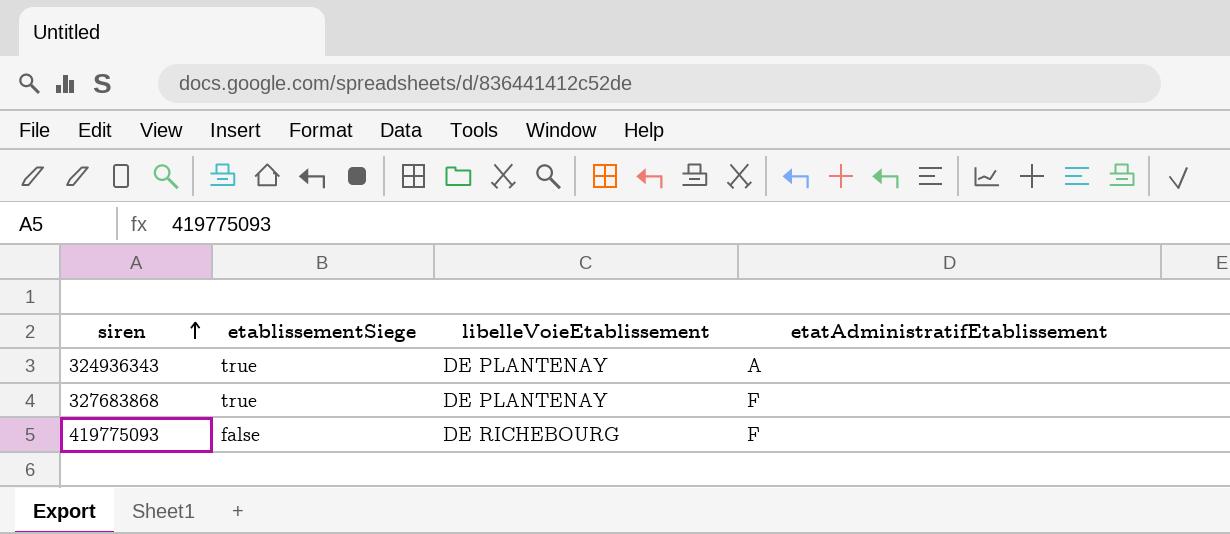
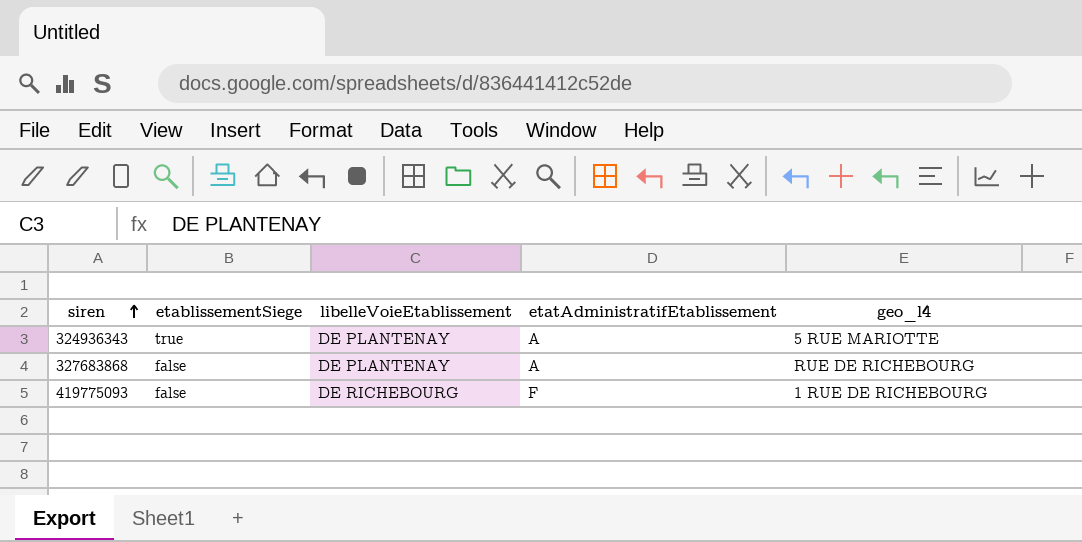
column geo_l4 | position: none -> 5
327683868 | etablissementSiege: true -> false
327683868 | etatAdministratifEtablissement: F -> A

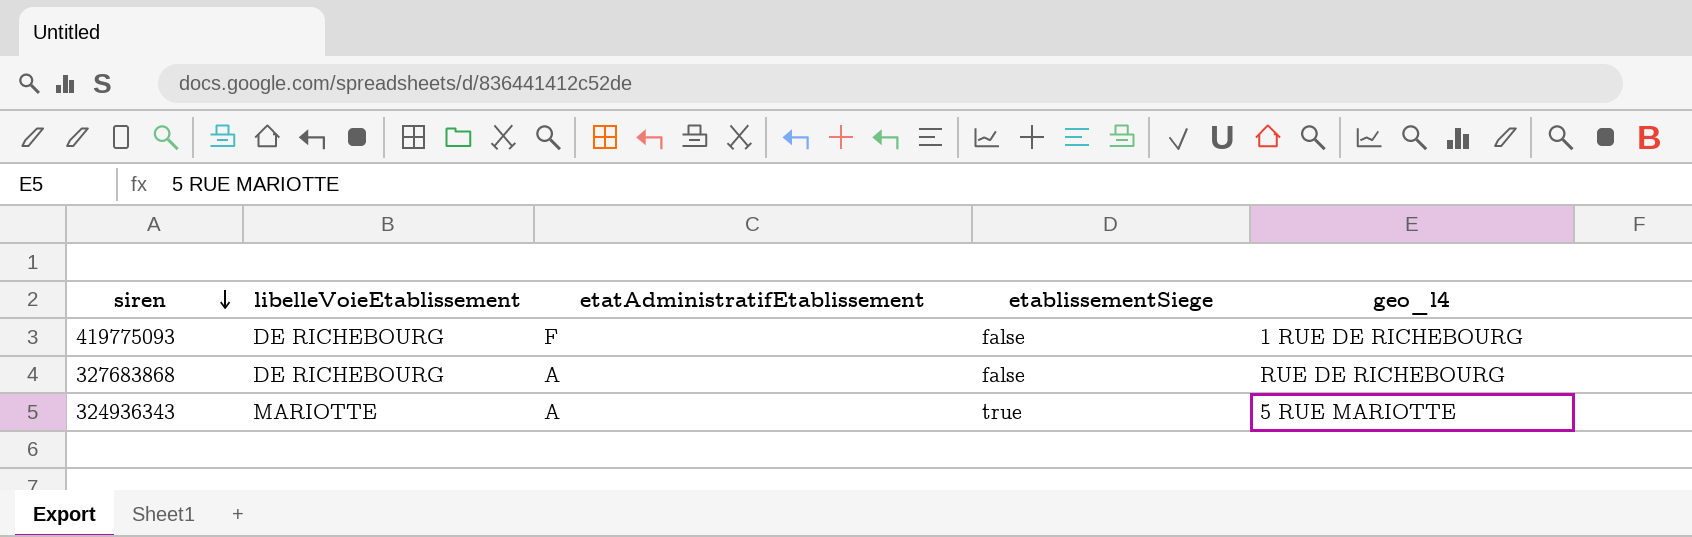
row order: siren ascending -> siren descending
column etablissementSiege | position: 2 -> 4
327683868 | libelleVoieEtablissement: DE PLANTENAY -> DE RICHEBOURG
324936343 | libelleVoieEtablissement: DE PLANTENAY -> MARIOTTE

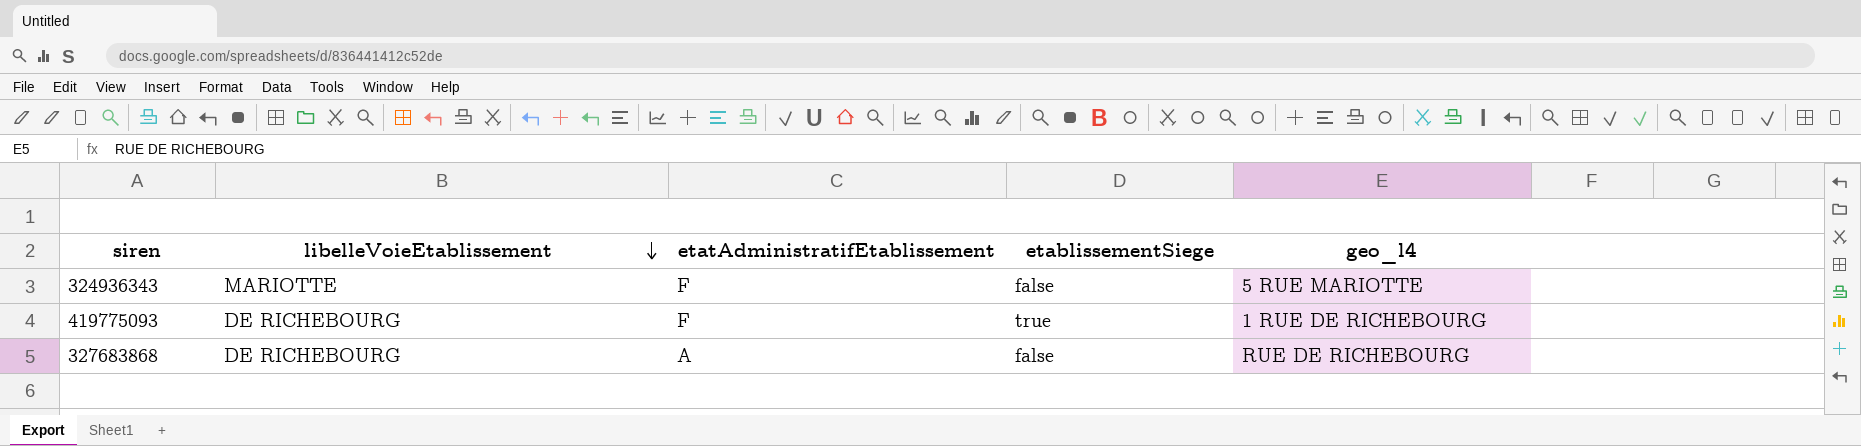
row order: siren descending -> libelleVoieEtablissement descending
324936343 | etatAdministratifEtablissement: A -> F
324936343 | etablissementSiege: true -> false
419775093 | etablissementSiege: false -> true

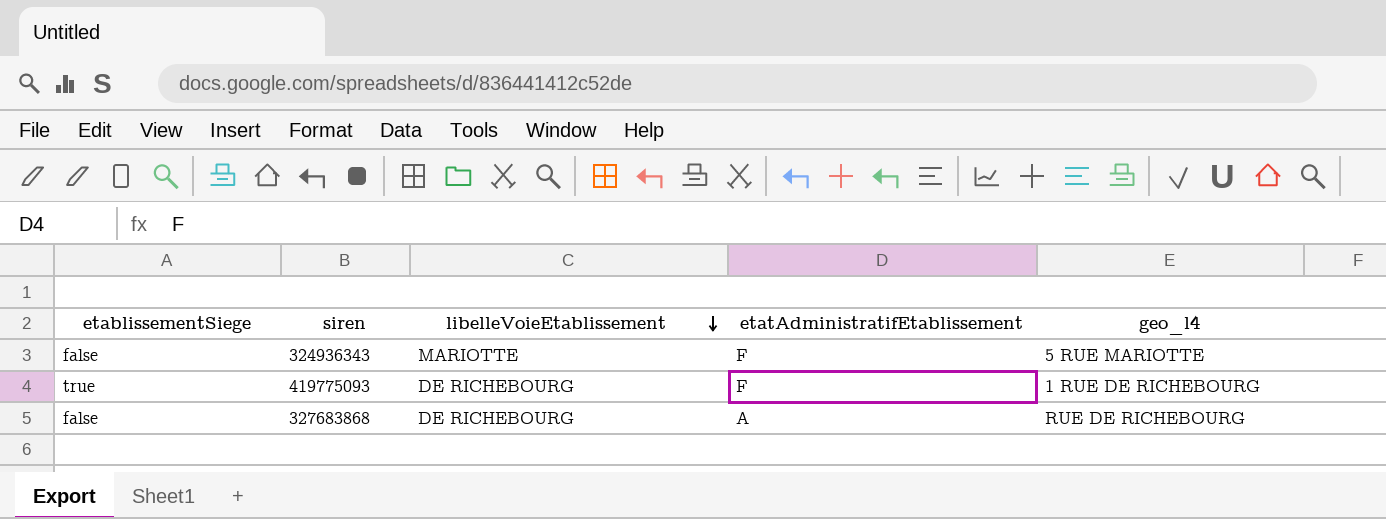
column etablissementSiege | position: 4 -> 1

